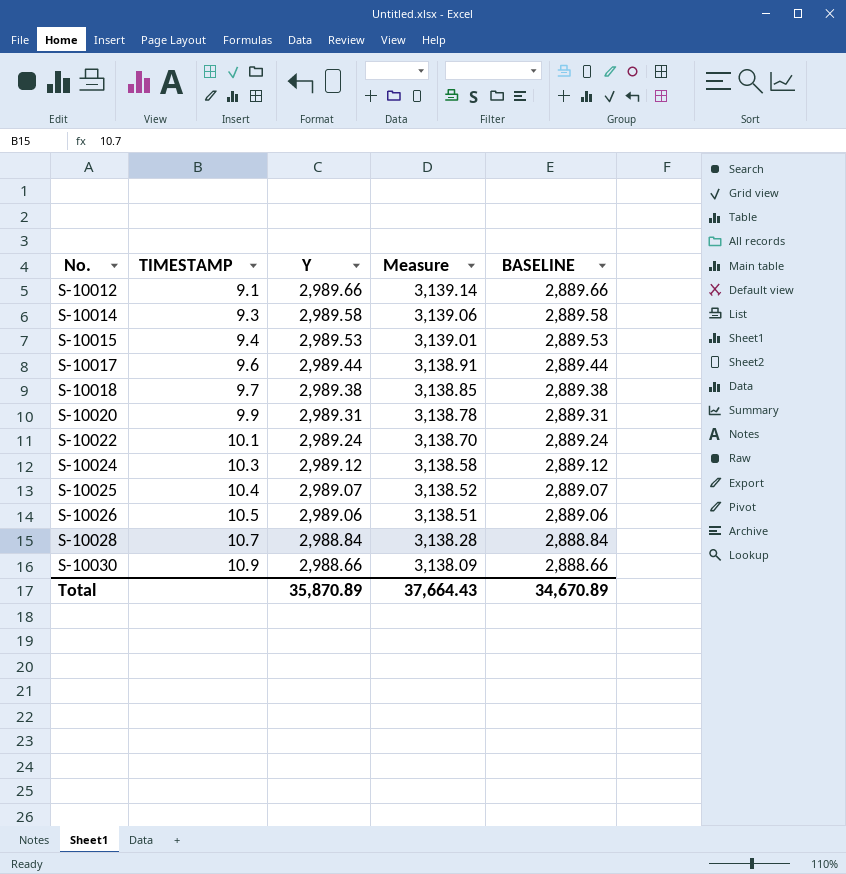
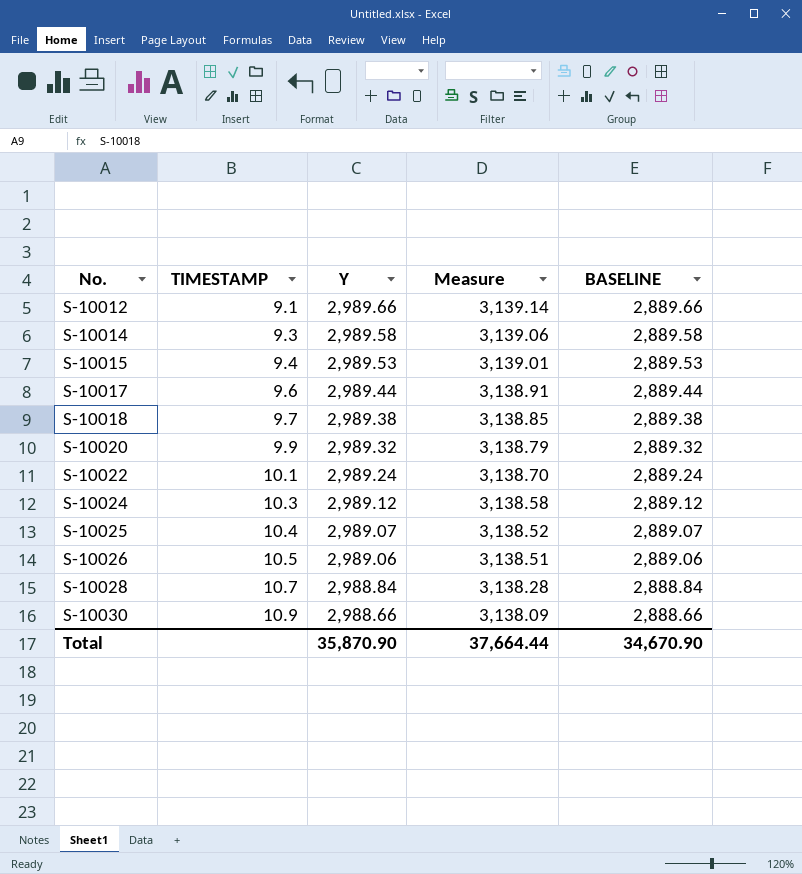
S-10020 | Y: 2,989.31 -> 2,989.32
S-10020 | Measure: 3,138.78 -> 3,138.79
S-10020 | BASELINE: 2,889.31 -> 2,889.32
Total | Y: 35,870.89 -> 35,870.90
Total | Measure: 37,664.43 -> 37,664.44
Total | BASELINE: 34,670.89 -> 34,670.90

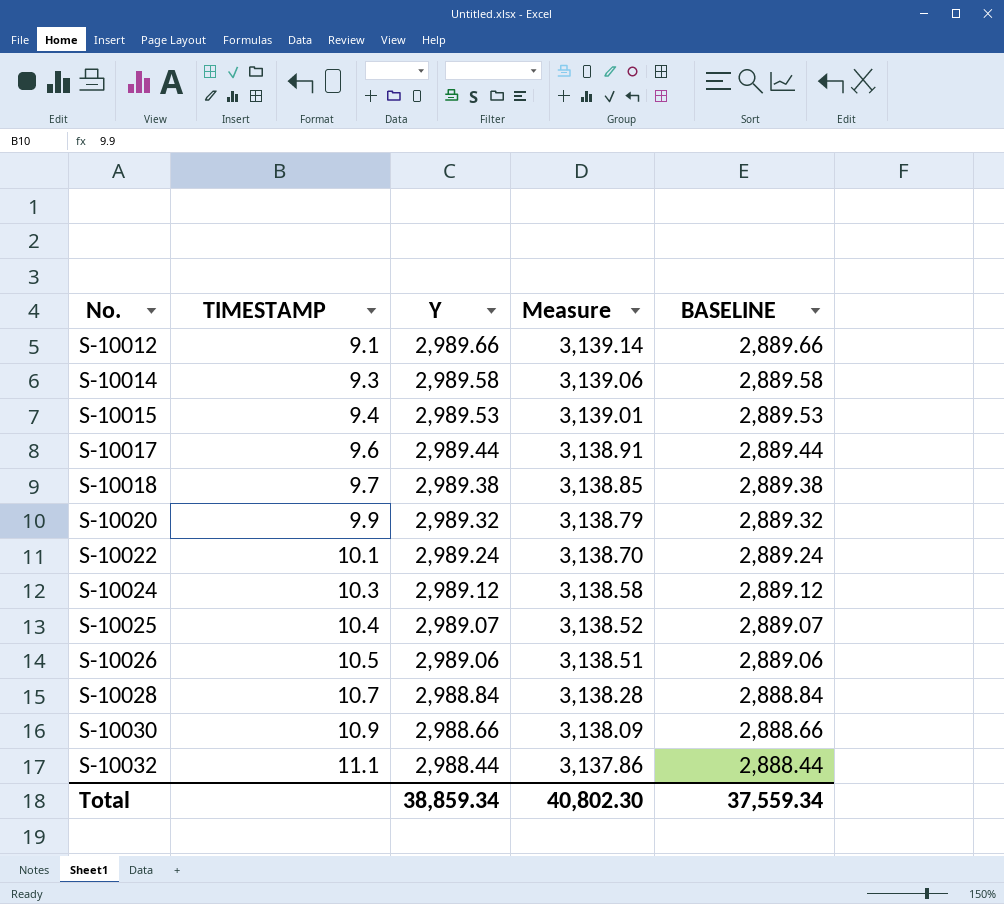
row S-10032: none -> 11.1 | 2,988.44 | 3,137.86 | 2,888.44
Total | Y: 35,870.90 -> 38,859.34
Total | Measure: 37,664.44 -> 40,802.30
Total | BASELINE: 34,670.90 -> 37,559.34

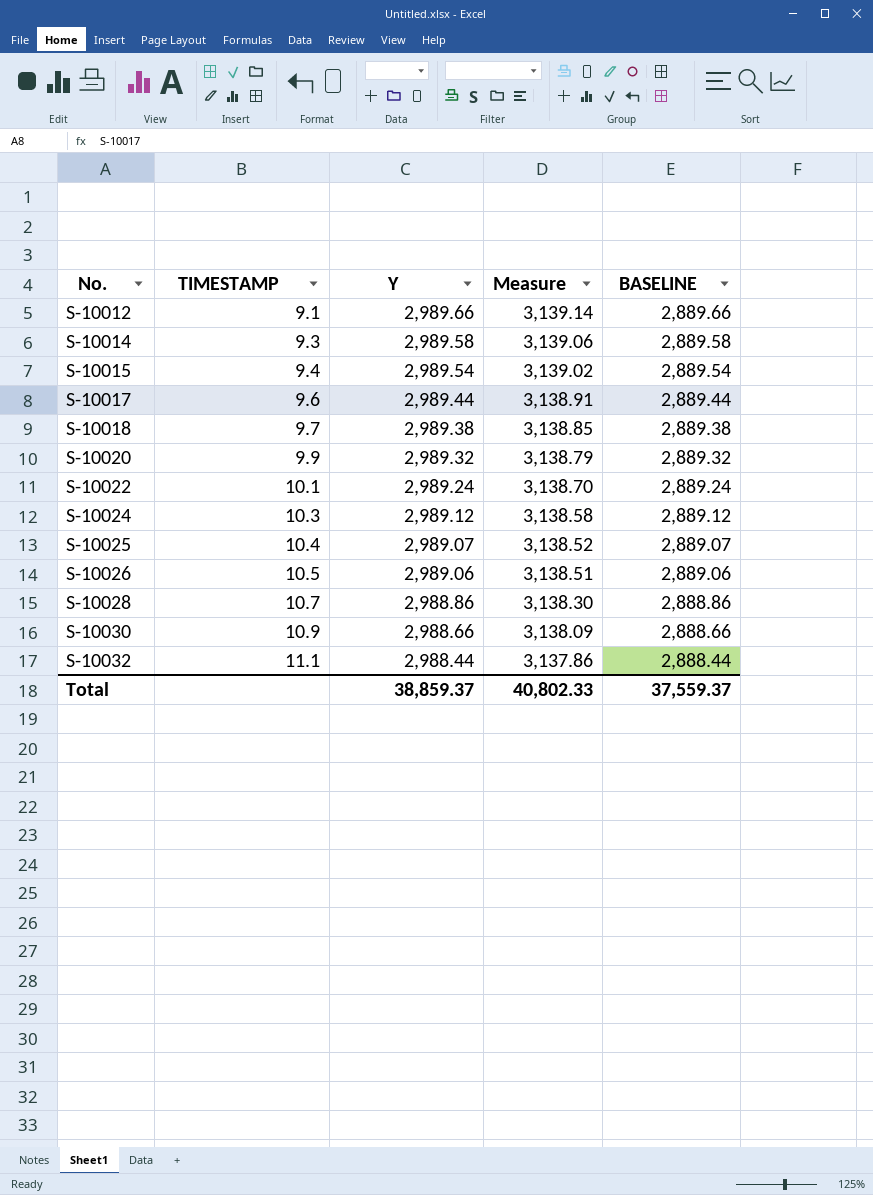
S-10015 | Y: 2,989.53 -> 2,989.54
S-10015 | Measure: 3,139.01 -> 3,139.02
S-10015 | BASELINE: 2,889.53 -> 2,889.54
S-10028 | Y: 2,988.84 -> 2,988.86
S-10028 | Measure: 3,138.28 -> 3,138.30
S-10028 | BASELINE: 2,888.84 -> 2,888.86
Total | Y: 38,859.34 -> 38,859.37
Total | Measure: 40,802.30 -> 40,802.33
Total | BASELINE: 37,559.34 -> 37,559.37

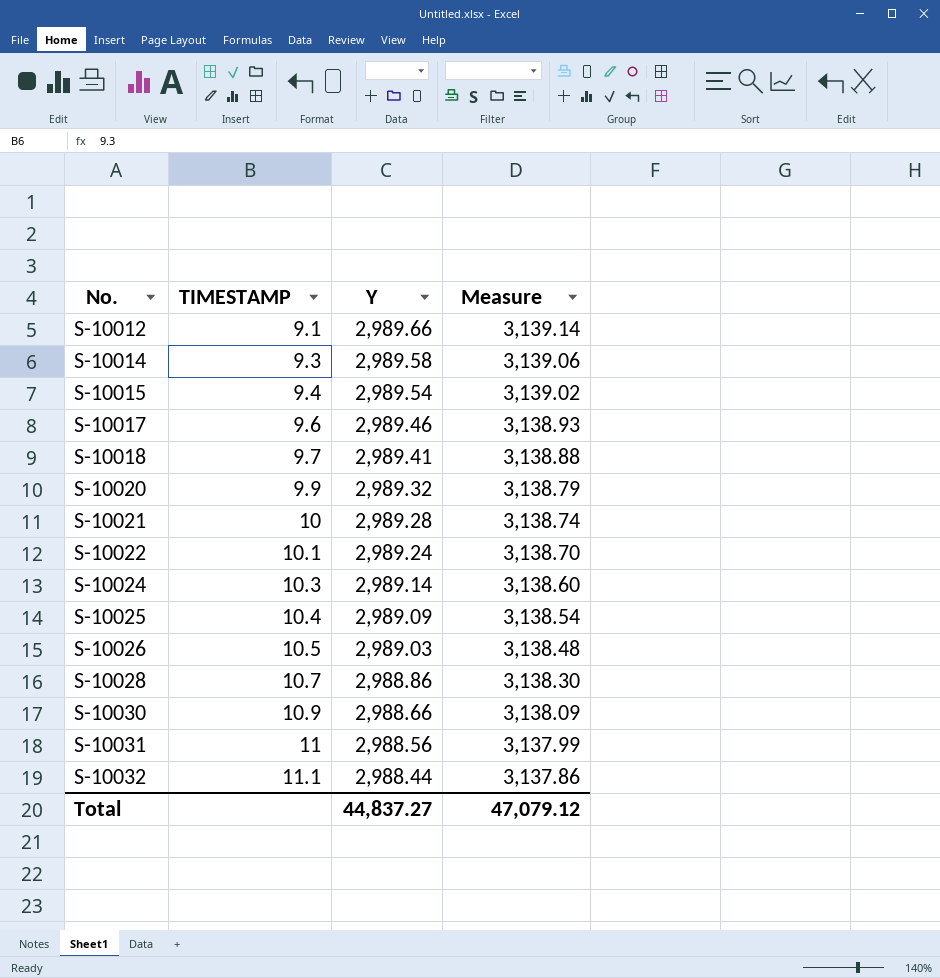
column BASELINE | formula: [Y] - 100 -> none
S-10017 | Y: 2,989.44 -> 2,989.46
S-10017 | Measure: 3,138.91 -> 3,138.93
S-10018 | Y: 2,989.38 -> 2,989.41
S-10018 | Measure: 3,138.85 -> 3,138.88
row S-10021: none -> 10 | 2,989.28 | 3,138.74
S-10024 | Y: 2,989.12 -> 2,989.14
S-10024 | Measure: 3,138.58 -> 3,138.60
S-10025 | Y: 2,989.07 -> 2,989.09
S-10025 | Measure: 3,138.52 -> 3,138.54
S-10026 | Y: 2,989.06 -> 2,989.03
S-10026 | Measure: 3,138.51 -> 3,138.48
row S-10031: none -> 11 | 2,988.56 | 3,137.99
Total | Y: 38,859.37 -> 44,837.27
Total | Measure: 40,802.33 -> 47,079.12

